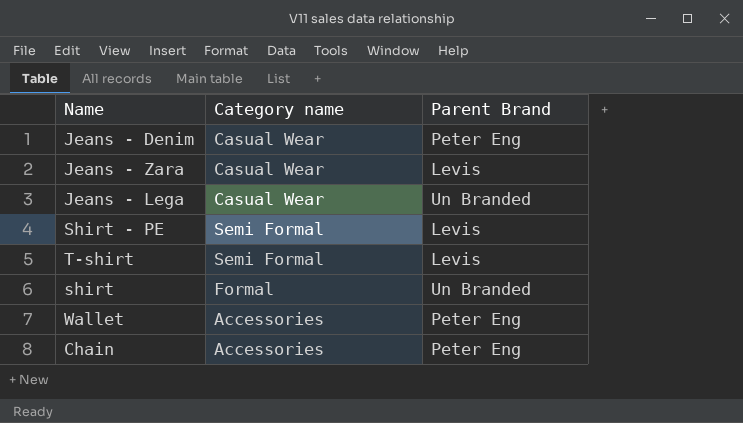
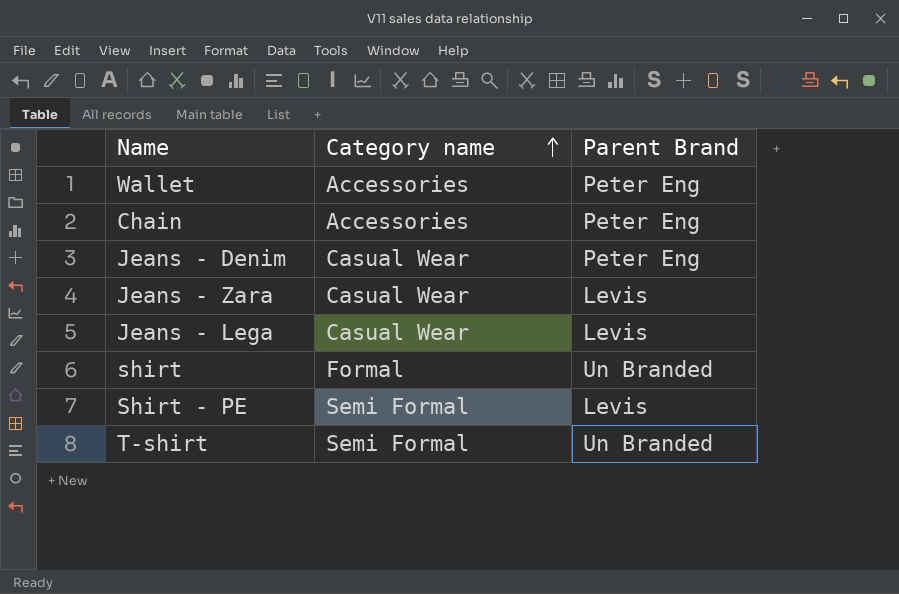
row order: none -> Category name ascending
Jeans - Lega | Parent Brand: Un Branded -> Levis
T-shirt | Parent Brand: Levis -> Un Branded

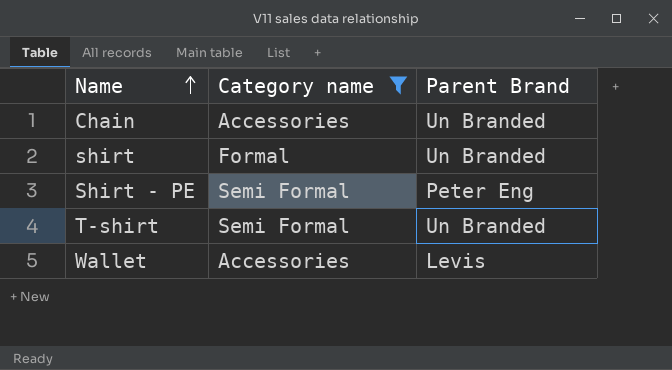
filter: none -> Category name != Casual Wear
row order: Category name ascending -> Name ascending
Chain | Parent Brand: Peter Eng -> Un Branded
Shirt - PE | Parent Brand: Levis -> Peter Eng
Wallet | Parent Brand: Peter Eng -> Levis

